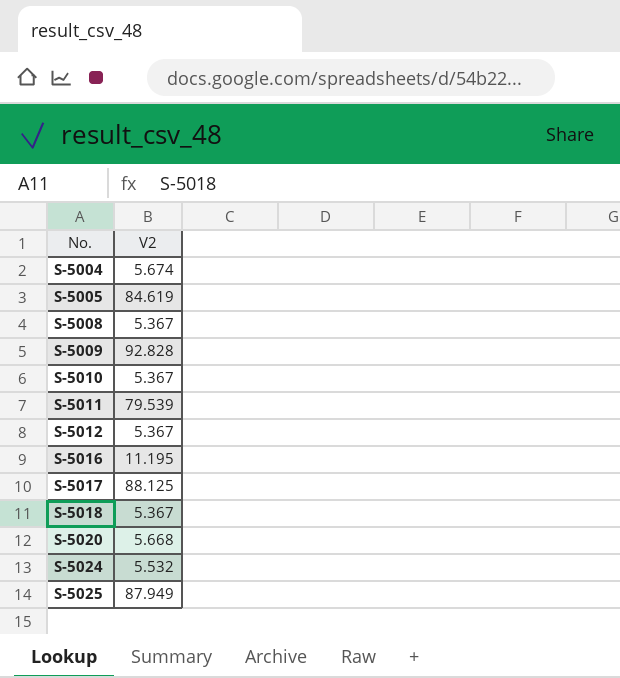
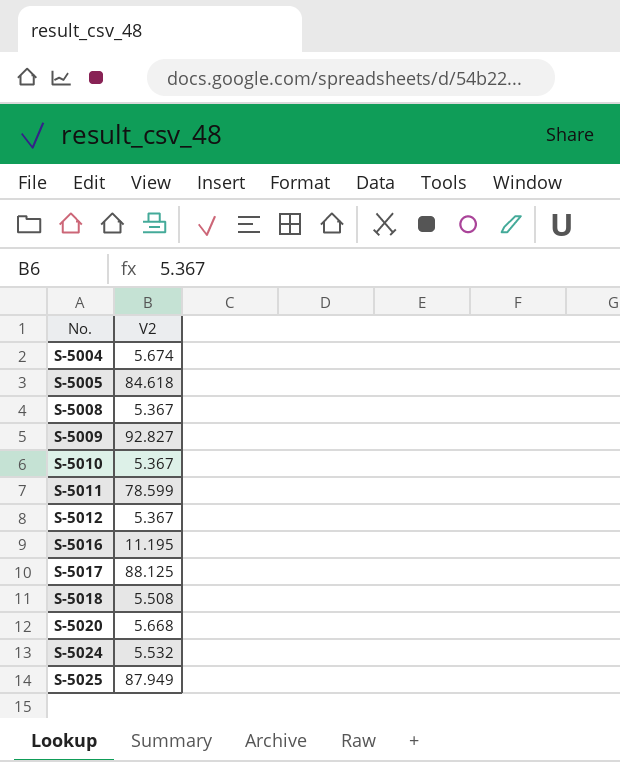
S-5005 | V2: 84.619 -> 84.618
S-5009 | V2: 92.828 -> 92.827
S-5011 | V2: 79.539 -> 78.599
S-5018 | V2: 5.367 -> 5.508

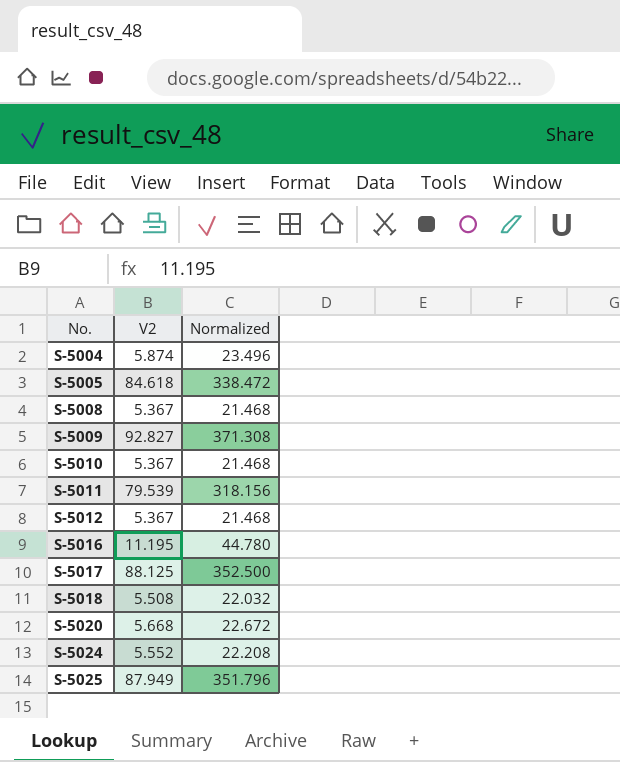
column Normalized | formula: none -> [V2] * 4
S-5004 | V2: 5.674 -> 5.874
S-5011 | V2: 78.599 -> 79.539
S-5024 | V2: 5.532 -> 5.552

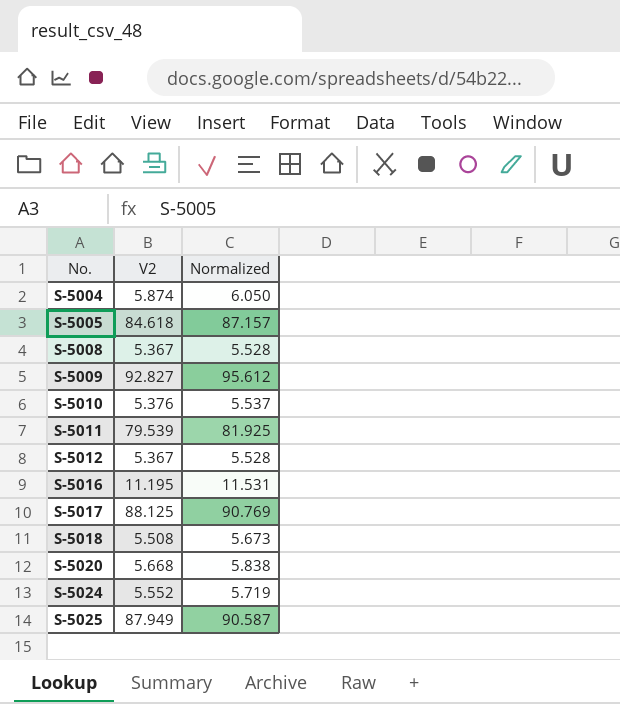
column Normalized | formula: [V2] * 4 -> [V2] * 1.03
S-5010 | V2: 5.367 -> 5.376

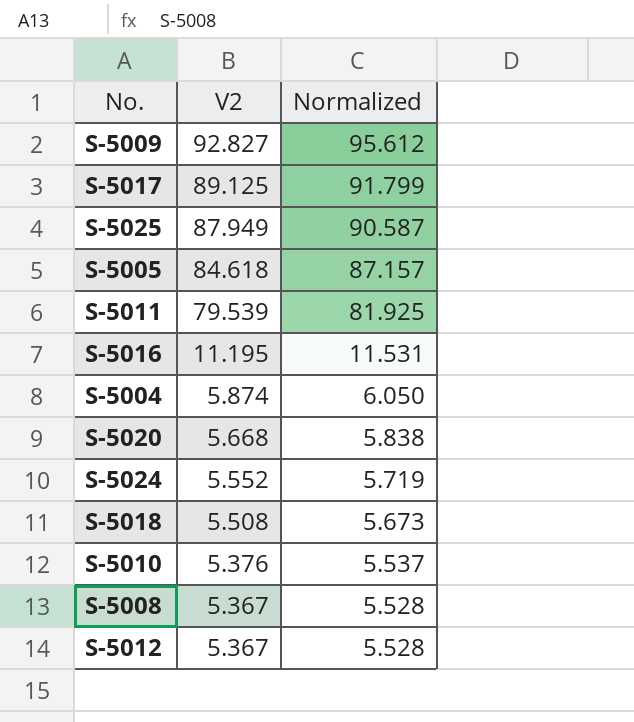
row order: No. ascending -> V2 descending
S-5017 | V2: 88.125 -> 89.125
S-5017 | Normalized: 90.769 -> 91.799

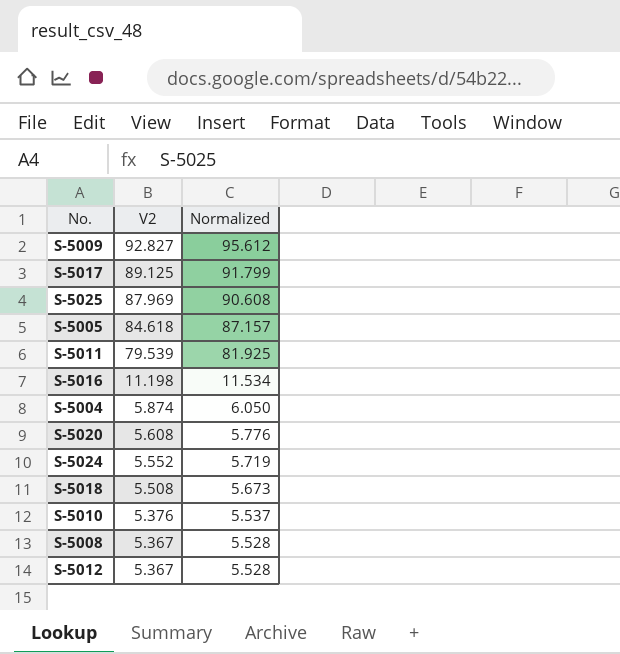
S-5025 | V2: 87.949 -> 87.969
S-5025 | Normalized: 90.587 -> 90.608
S-5016 | V2: 11.195 -> 11.198
S-5016 | Normalized: 11.531 -> 11.534
S-5020 | V2: 5.668 -> 5.608
S-5020 | Normalized: 5.838 -> 5.776

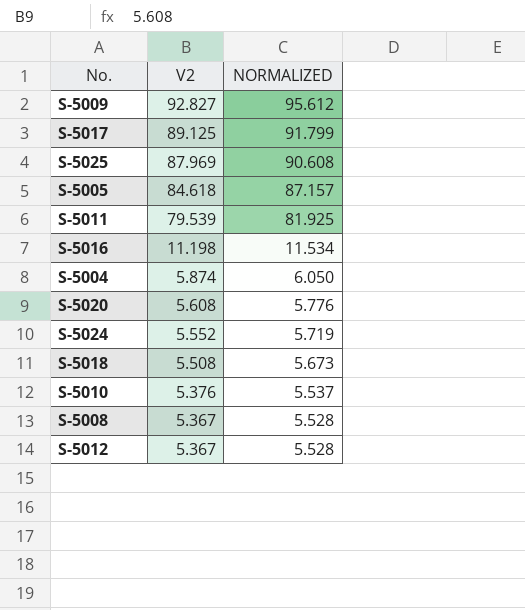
column name: Normalized -> NORMALIZED

